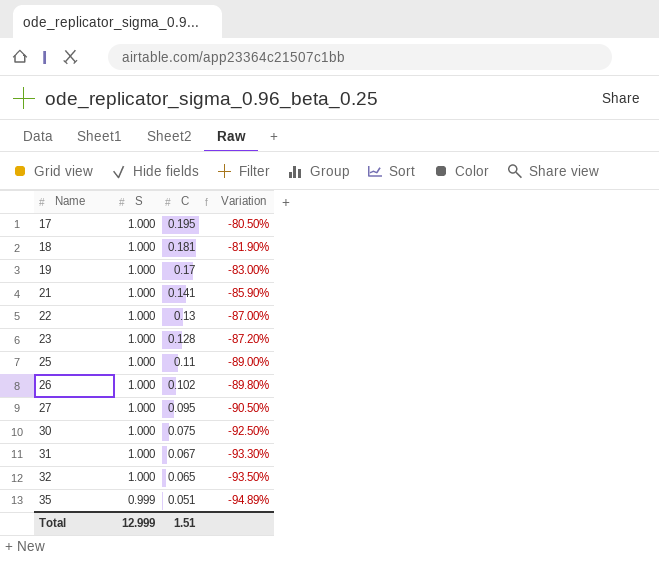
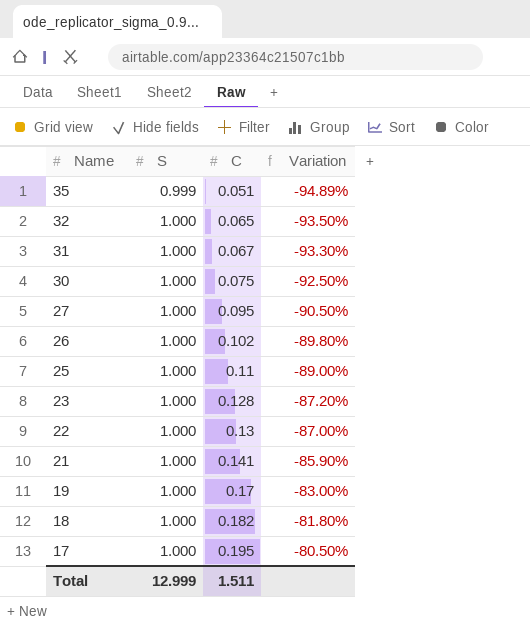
row order: Name ascending -> Name descending
18 | C: 0.181 -> 0.182
18 | Variation: -81.90% -> -81.80%
Total | C: 1.51 -> 1.511

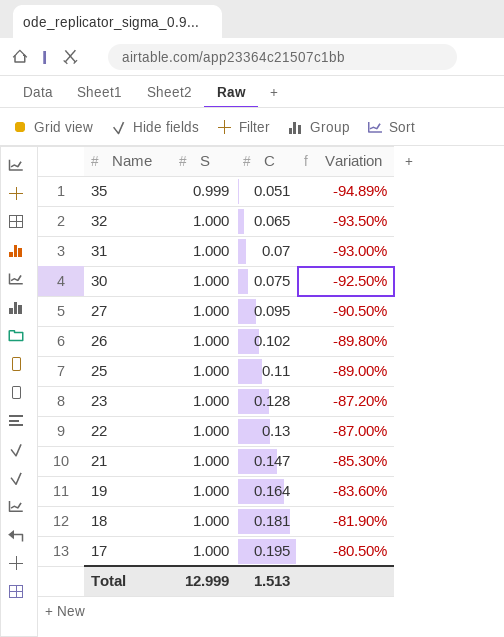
31 | C: 0.067 -> 0.07
31 | Variation: -93.30% -> -93.00%
21 | C: 0.141 -> 0.147
21 | Variation: -85.90% -> -85.30%
19 | C: 0.17 -> 0.164
19 | Variation: -83.00% -> -83.60%
18 | C: 0.182 -> 0.181
18 | Variation: -81.80% -> -81.90%
Total | C: 1.511 -> 1.513

